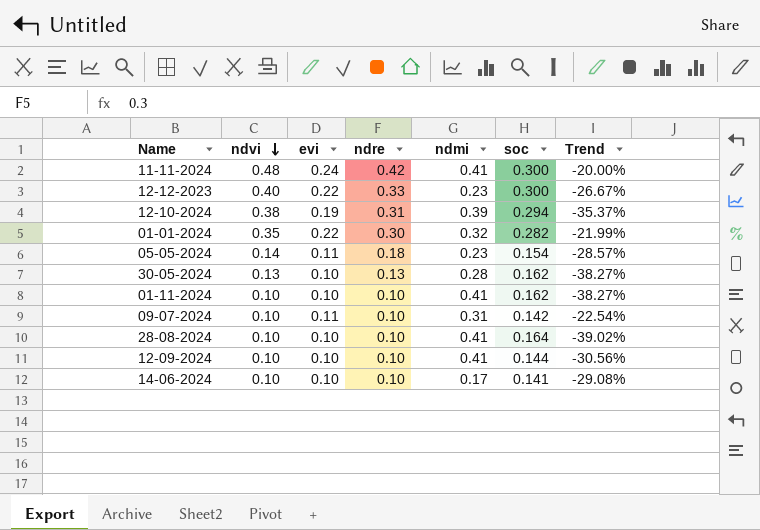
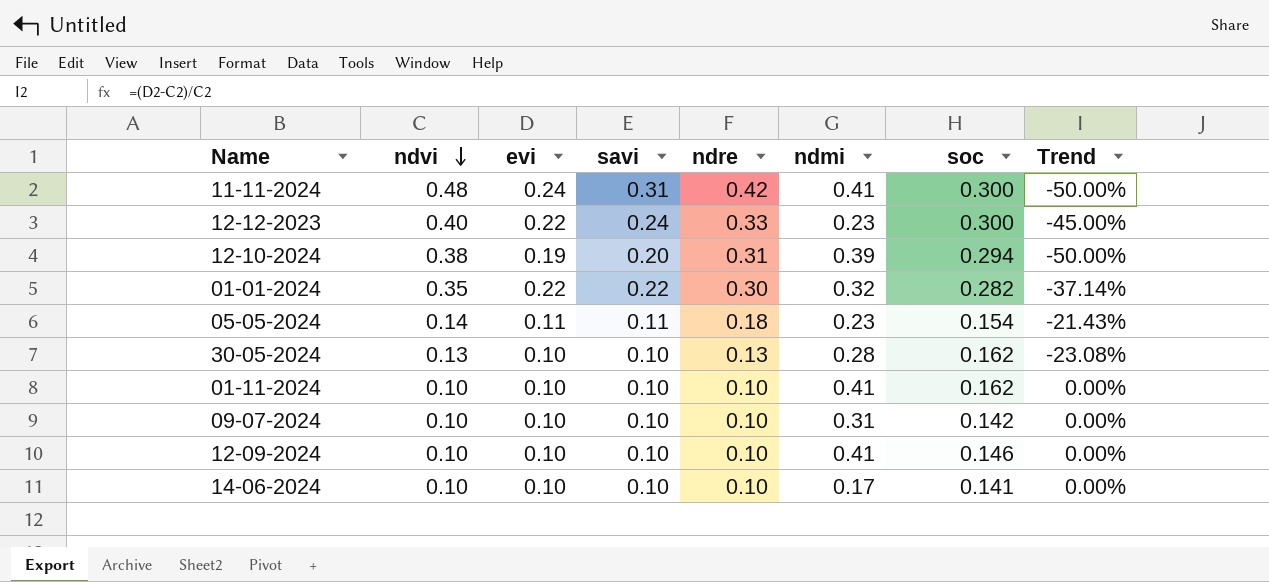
column savi | position: none -> 4
column Trend | formula: ([evi] - [soc]) / [soc] -> ([evi] - [ndvi]) / [ndvi]
row 28-08-2024: 0.10 | 0.10 | 0.10 | 0.41 | 0.164 | -39.02% -> none
09-07-2024 | evi: 0.11 -> 0.10
12-09-2024 | soc: 0.144 -> 0.146

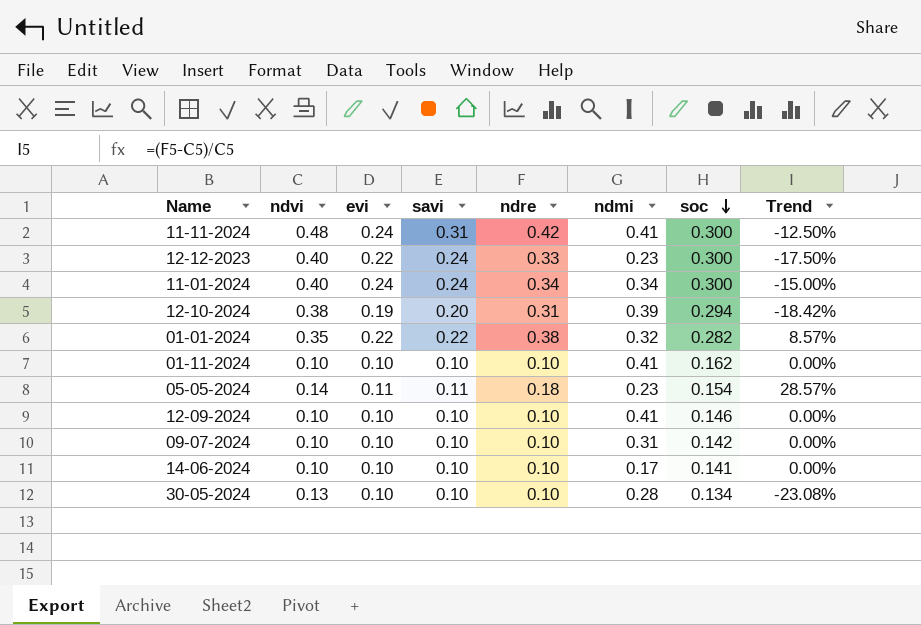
row order: ndvi descending -> soc descending
column Trend | formula: ([evi] - [ndvi]) / [ndvi] -> ([ndre] - [ndvi]) / [ndvi]
row 11-01-2024: none -> 0.40 | 0.24 | 0.24 | 0.34 | 0.34 | 0.300 | -15.00%
01-01-2024 | ndre: 0.30 -> 0.38
30-05-2024 | ndre: 0.13 -> 0.10
30-05-2024 | soc: 0.162 -> 0.134

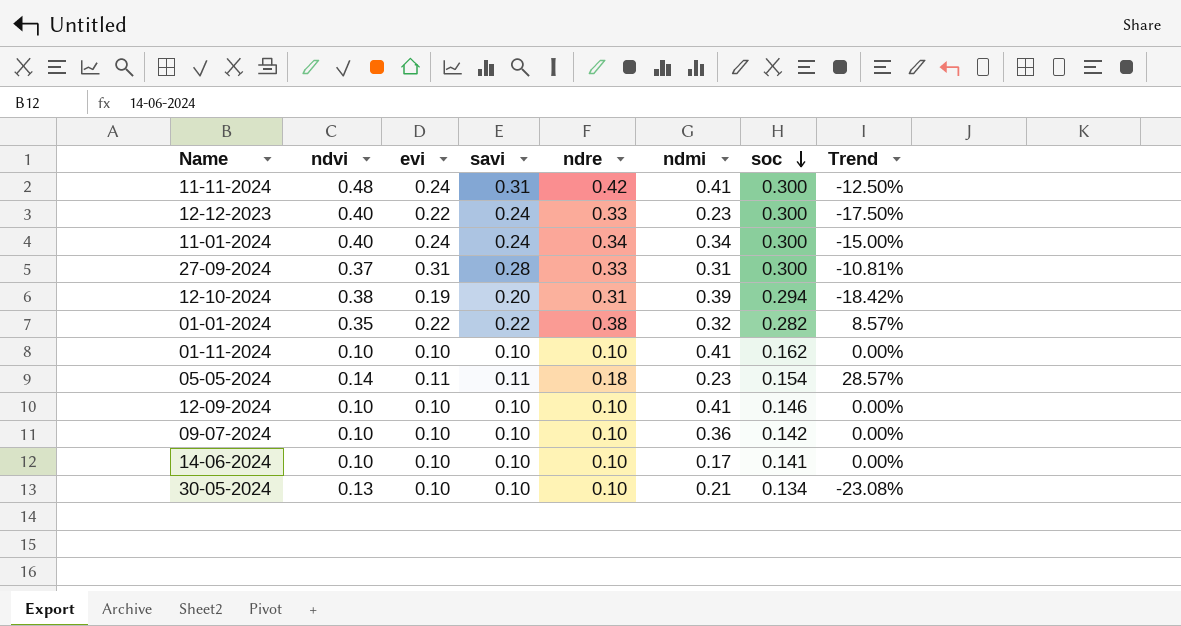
row 27-09-2024: none -> 0.37 | 0.31 | 0.28 | 0.33 | 0.31 | 0.300 | -10.81%
09-07-2024 | ndmi: 0.31 -> 0.36
30-05-2024 | ndmi: 0.28 -> 0.21

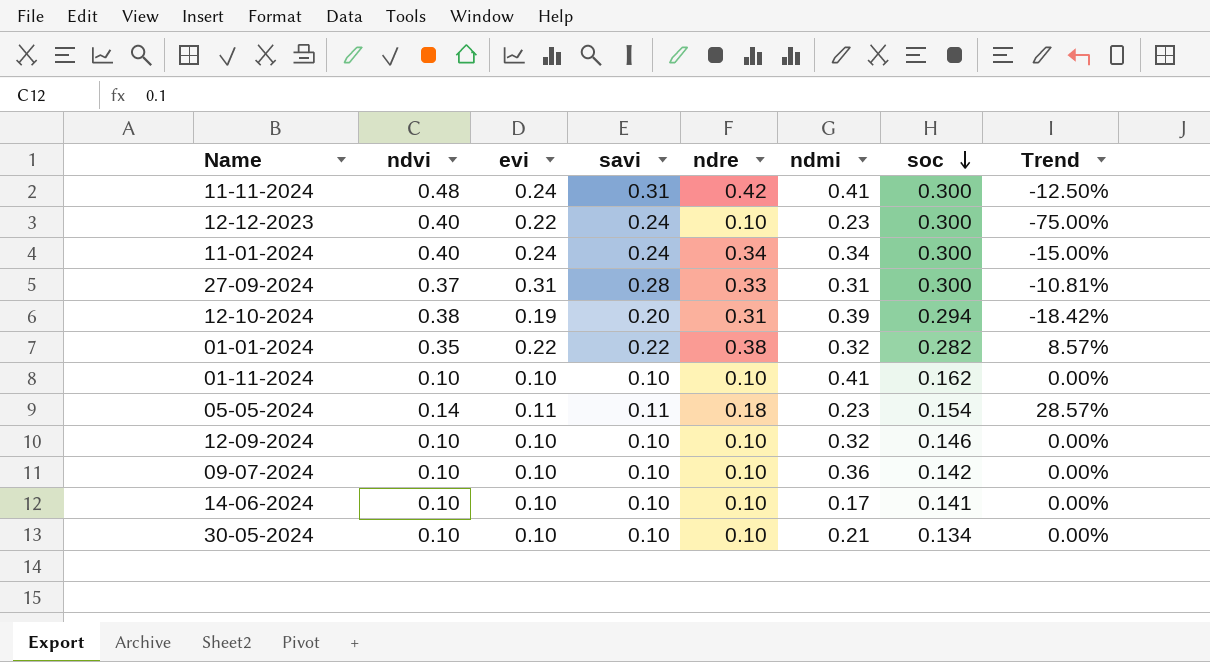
12-12-2023 | ndre: 0.33 -> 0.10
12-12-2023 | Trend: -17.50% -> -75.00%
12-09-2024 | ndmi: 0.41 -> 0.32
30-05-2024 | ndvi: 0.13 -> 0.10
30-05-2024 | Trend: -23.08% -> 0.00%

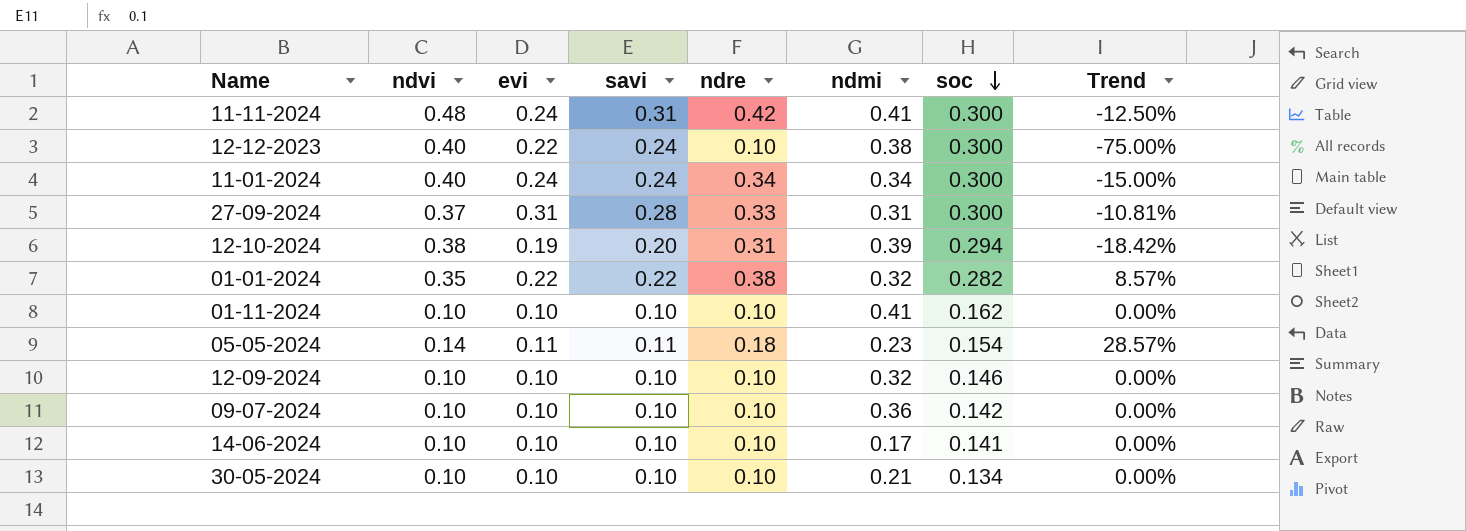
12-12-2023 | ndmi: 0.23 -> 0.38

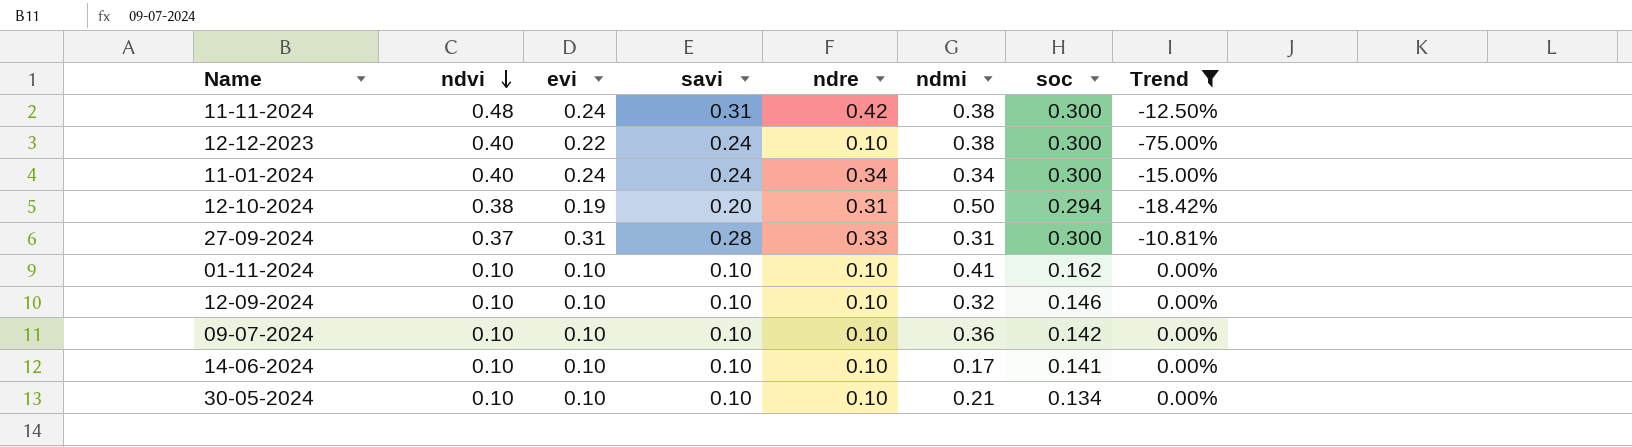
filter: none -> Trend <= 0.00%
row order: soc descending -> ndvi descending
11-11-2024 | ndmi: 0.41 -> 0.38
12-10-2024 | ndmi: 0.39 -> 0.50

